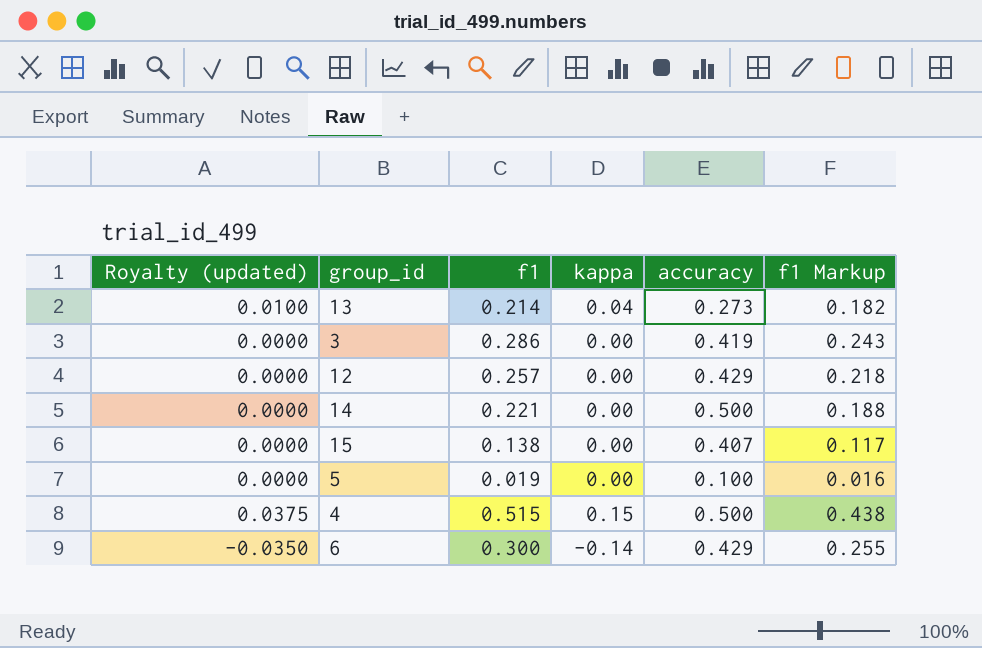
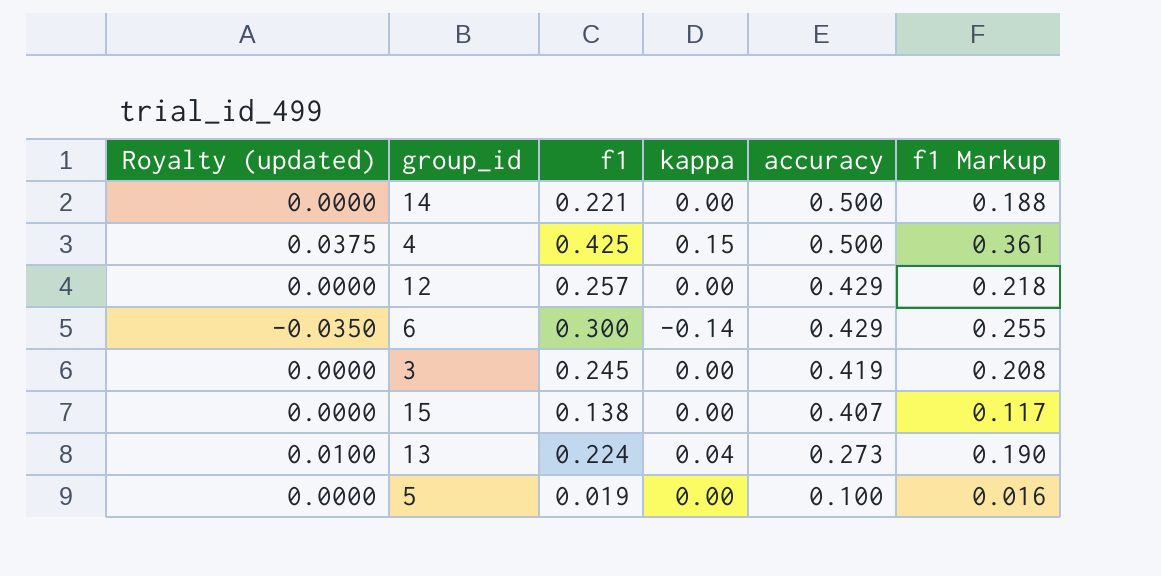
row order: none -> accuracy descending
4 | f1: 0.515 -> 0.425
4 | f1 Markup: 0.438 -> 0.361
3 | f1: 0.286 -> 0.245
3 | f1 Markup: 0.243 -> 0.208
13 | f1: 0.214 -> 0.224
13 | f1 Markup: 0.182 -> 0.190

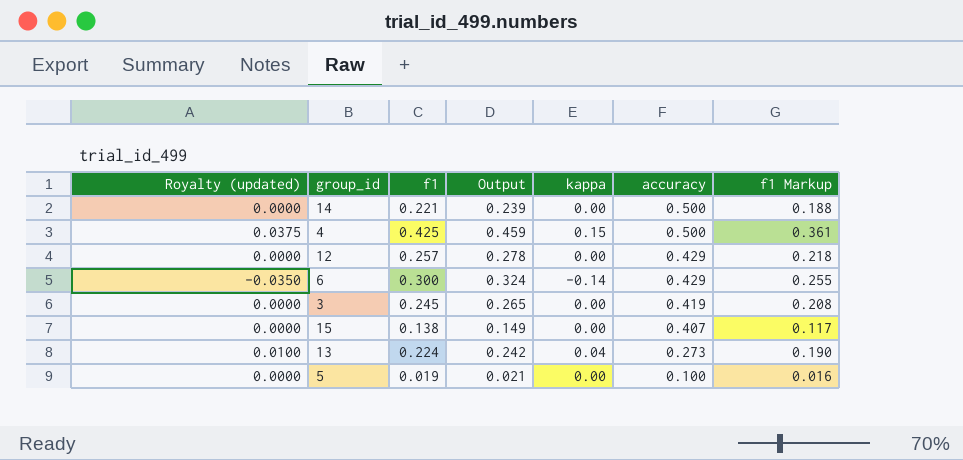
column Output | formula: none -> [f1] * 1.08

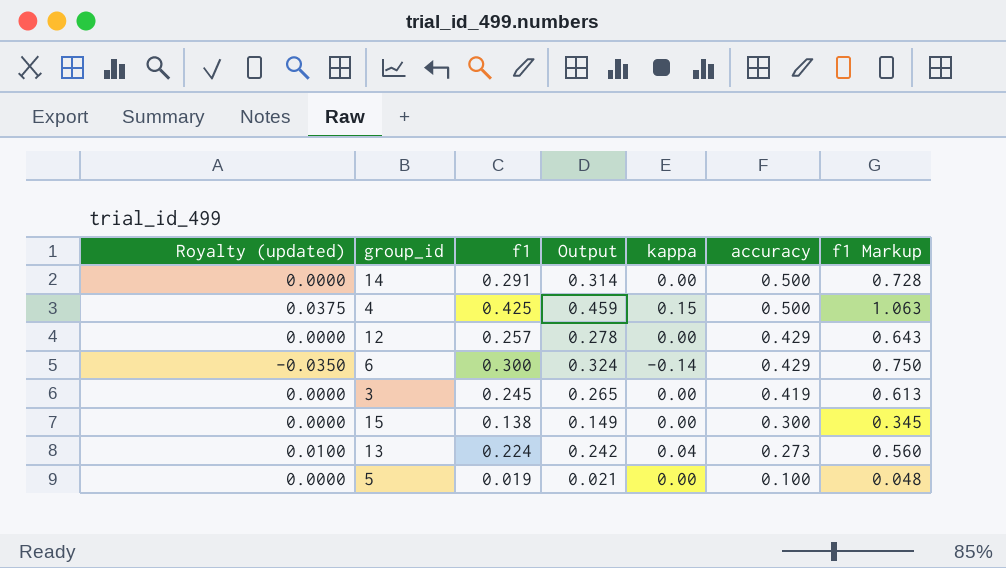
column f1 Markup | formula: [f1] * 0.85 -> [f1] * 2.5
14 | f1: 0.221 -> 0.291
14 | Output: 0.239 -> 0.314
15 | accuracy: 0.407 -> 0.300

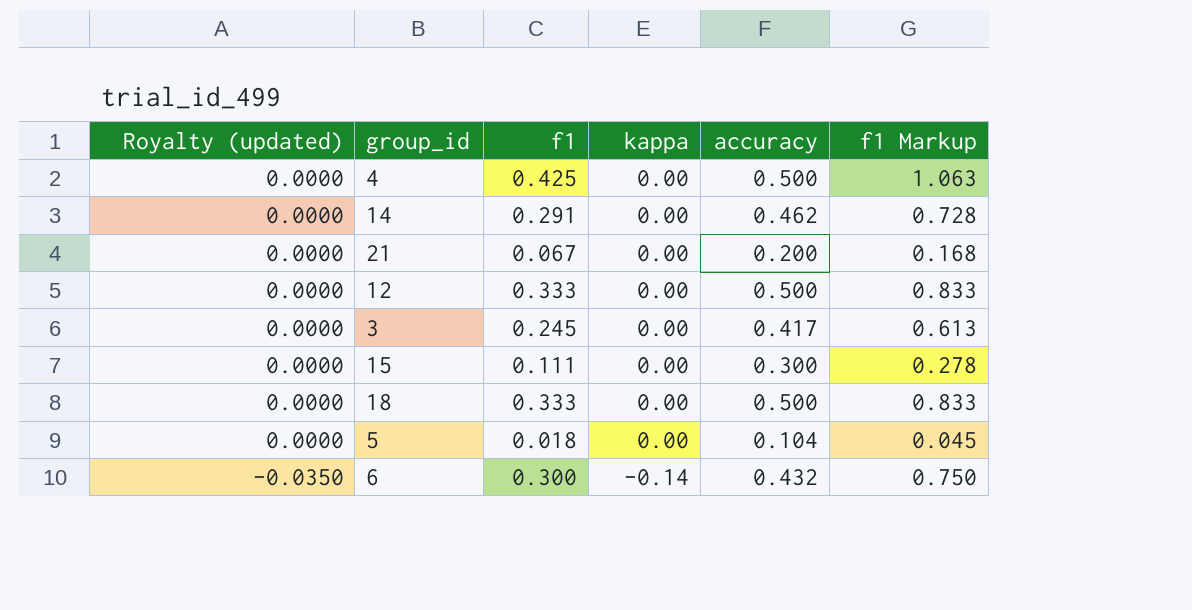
row order: accuracy descending -> Royalty (updated) descending
column Output | formula: [f1] * 1.08 -> none
row 13: 0.0100 | 0.224 | 0.242 | 0.04 | 0.273 | 0.560 -> none
4 | Royalty (updated): 0.0375 -> 0.0000
4 | kappa: 0.15 -> 0.00
14 | accuracy: 0.500 -> 0.462
row 21: none -> 0.0000 | 0.067 | 0.00 | 0.200 | 0.168
12 | f1: 0.257 -> 0.333
12 | accuracy: 0.429 -> 0.500
12 | f1 Markup: 0.643 -> 0.833
3 | accuracy: 0.419 -> 0.417
15 | f1: 0.138 -> 0.111
15 | f1 Markup: 0.345 -> 0.278
row 18: none -> 0.0000 | 0.333 | 0.00 | 0.500 | 0.833
5 | f1: 0.019 -> 0.018
5 | accuracy: 0.100 -> 0.104
5 | f1 Markup: 0.048 -> 0.045
6 | accuracy: 0.429 -> 0.432

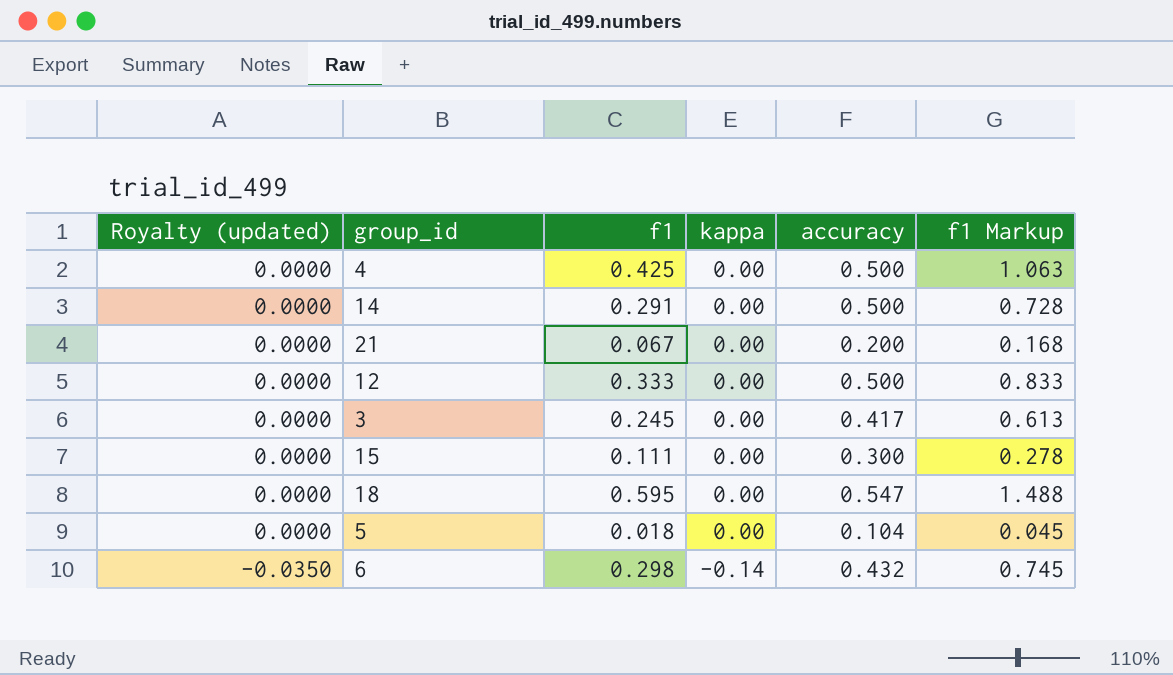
14 | accuracy: 0.462 -> 0.500
18 | f1: 0.333 -> 0.595
18 | accuracy: 0.500 -> 0.547
18 | f1 Markup: 0.833 -> 1.488
6 | f1: 0.300 -> 0.298
6 | f1 Markup: 0.750 -> 0.745

